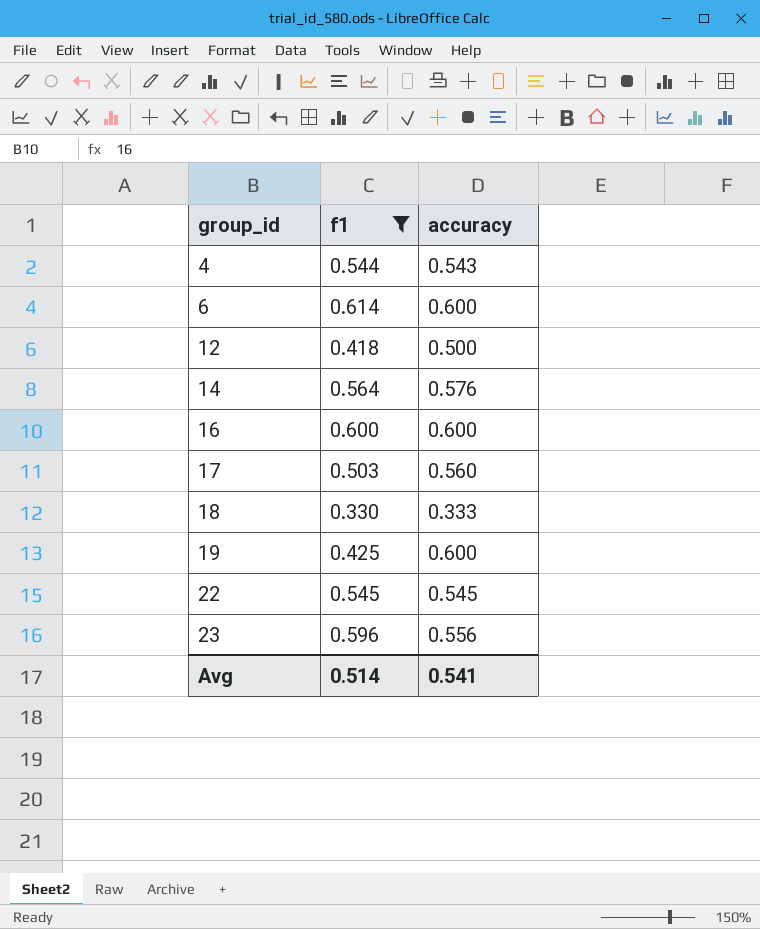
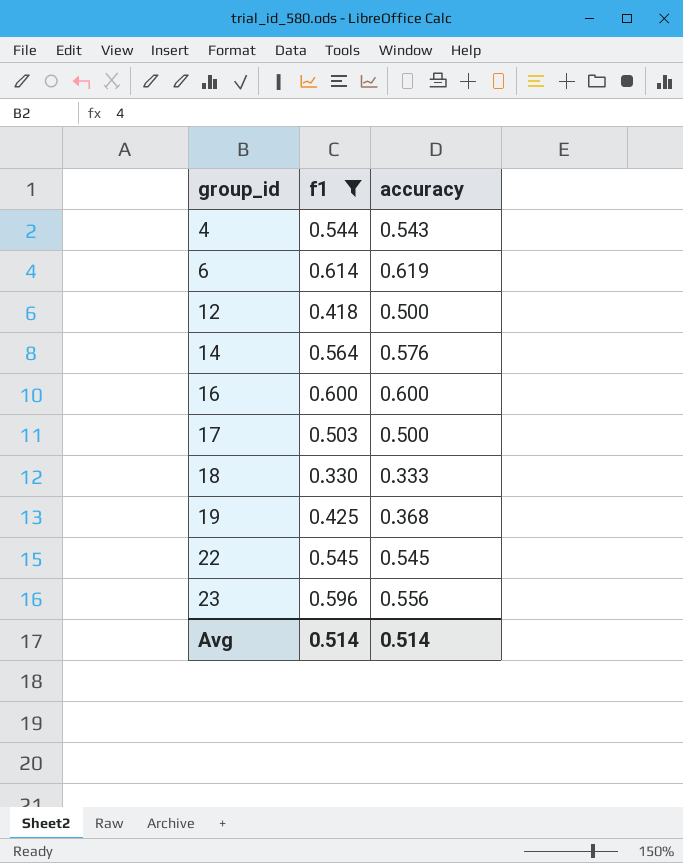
6 | accuracy: 0.600 -> 0.619
17 | accuracy: 0.560 -> 0.500
19 | accuracy: 0.600 -> 0.368
Avg | accuracy: 0.541 -> 0.514

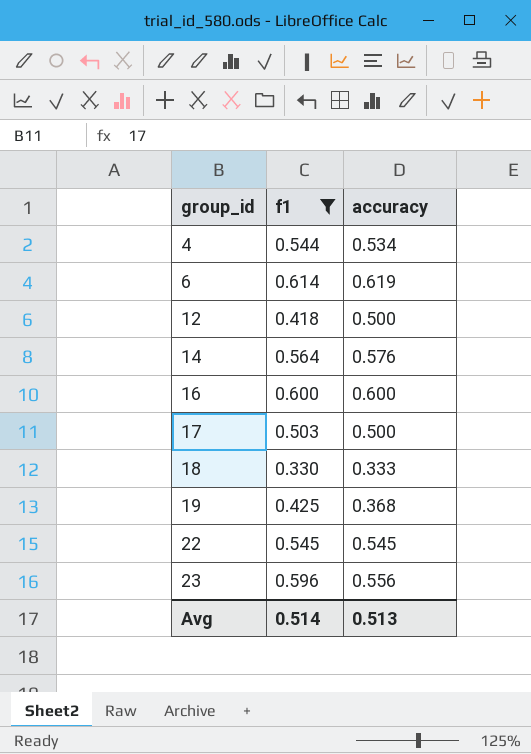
4 | accuracy: 0.543 -> 0.534
Avg | accuracy: 0.514 -> 0.513

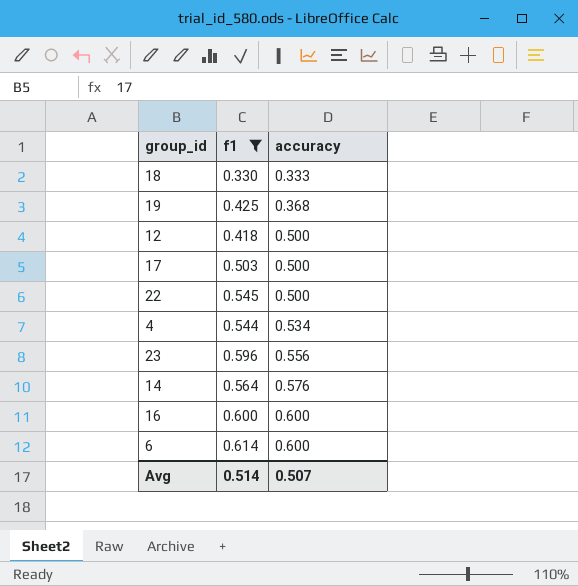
row order: group_id ascending -> accuracy ascending
22 | accuracy: 0.545 -> 0.500
6 | accuracy: 0.619 -> 0.600
Avg | accuracy: 0.513 -> 0.507

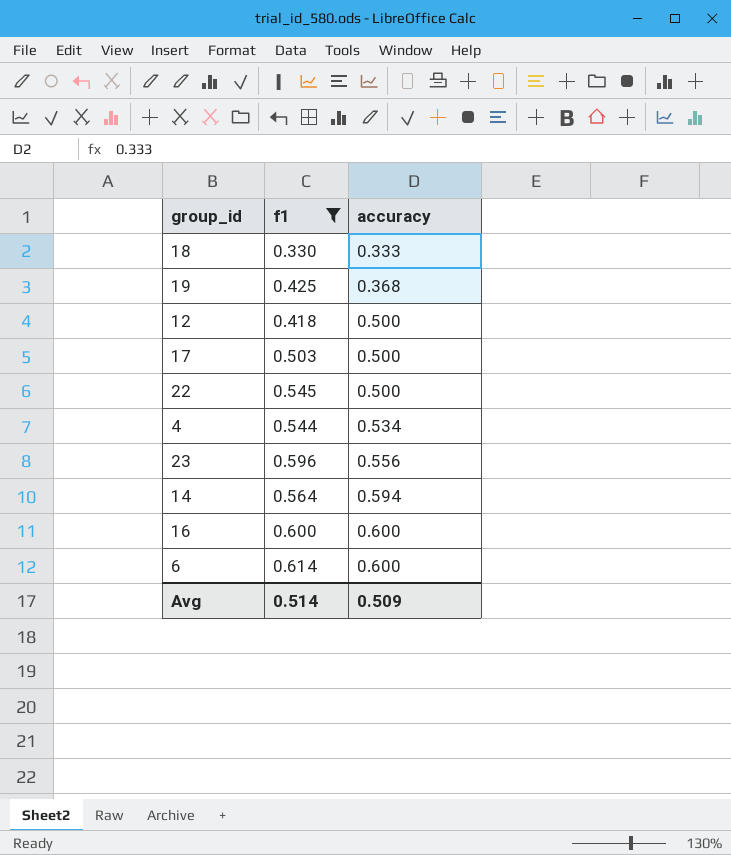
14 | accuracy: 0.576 -> 0.594
Avg | accuracy: 0.507 -> 0.509

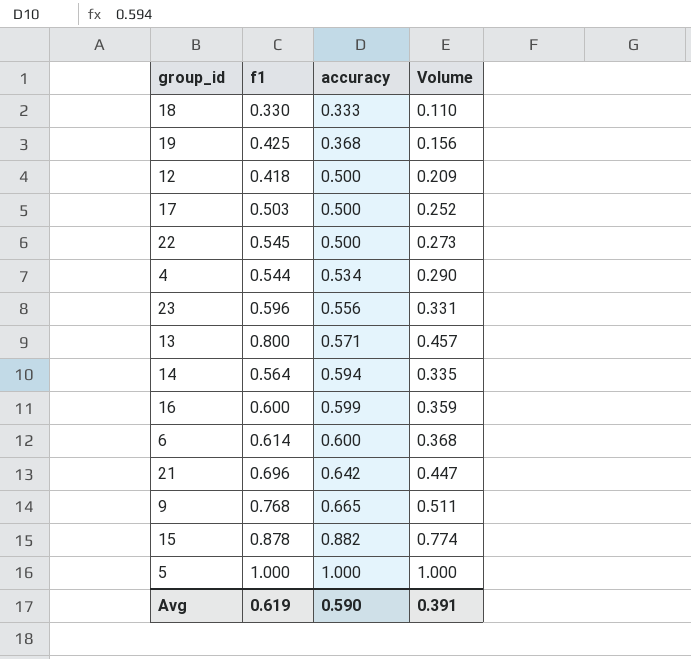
filter: f1 <= 0.614 -> none
column Volume | formula: none -> [f1] * [accuracy]
16 | accuracy: 0.600 -> 0.599
Avg | f1: 0.514 -> 0.619
Avg | accuracy: 0.509 -> 0.590

